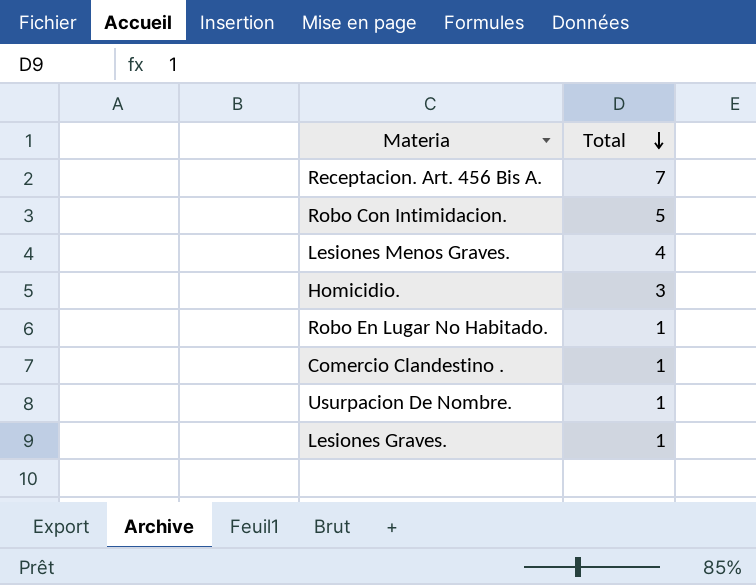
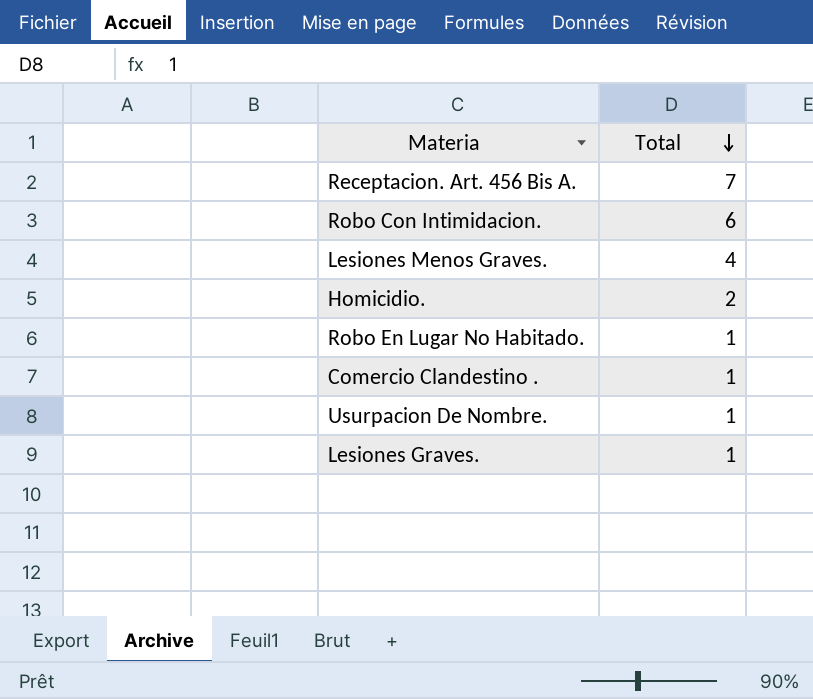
Robo Con Intimidacion. | Total: 5 -> 6
Homicidio. | Total: 3 -> 2

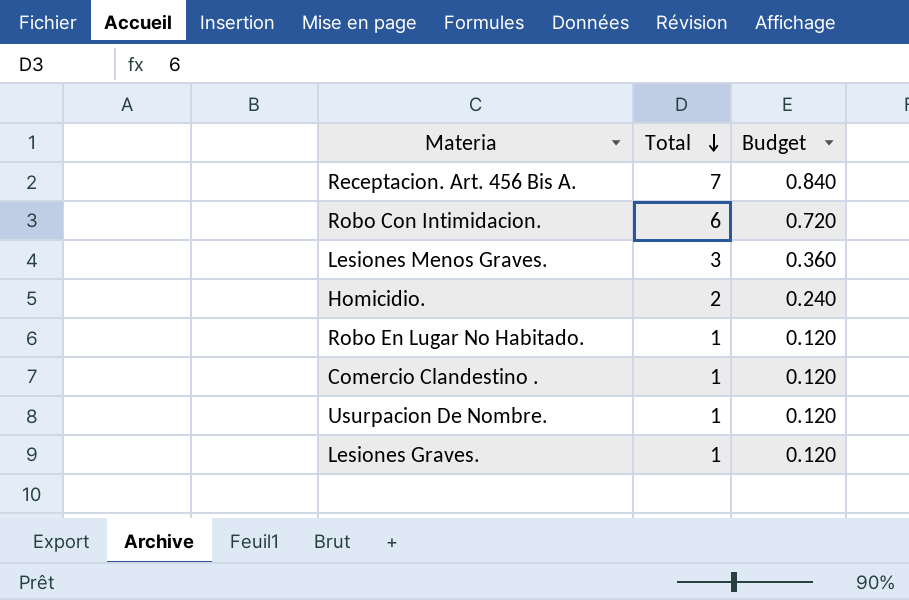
column Budget | formula: none -> [Total] * 0.12
Lesiones Menos Graves. | Total: 4 -> 3

